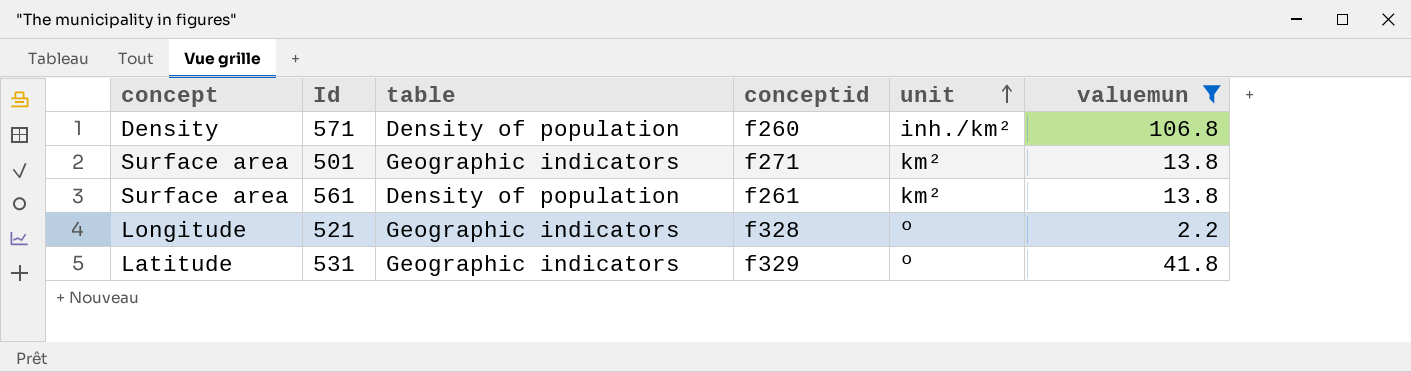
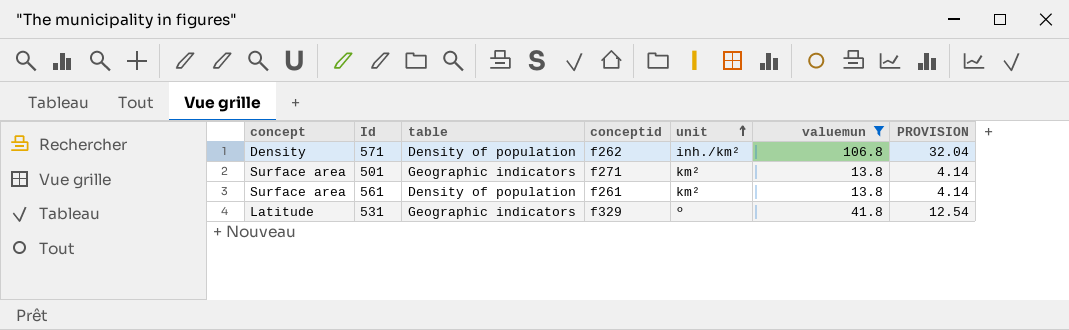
column PROVISION | formula: none -> [valuemun] * 0.3
row 521: Longitude | Geographic indicators | f328 | º | 2.2 -> none
571 | conceptid: f260 -> f262

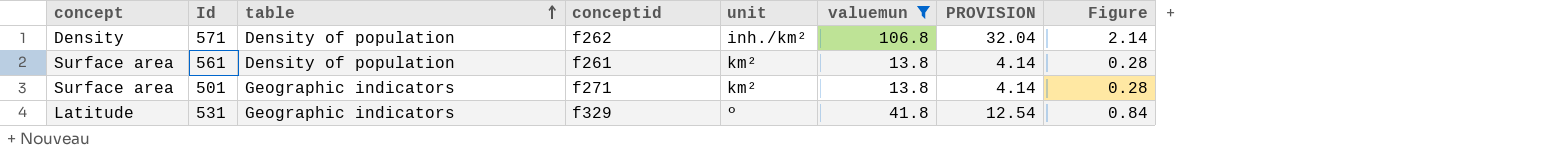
row order: unit ascending -> table ascending
column Figure | formula: none -> [valuemun] * 0.02

